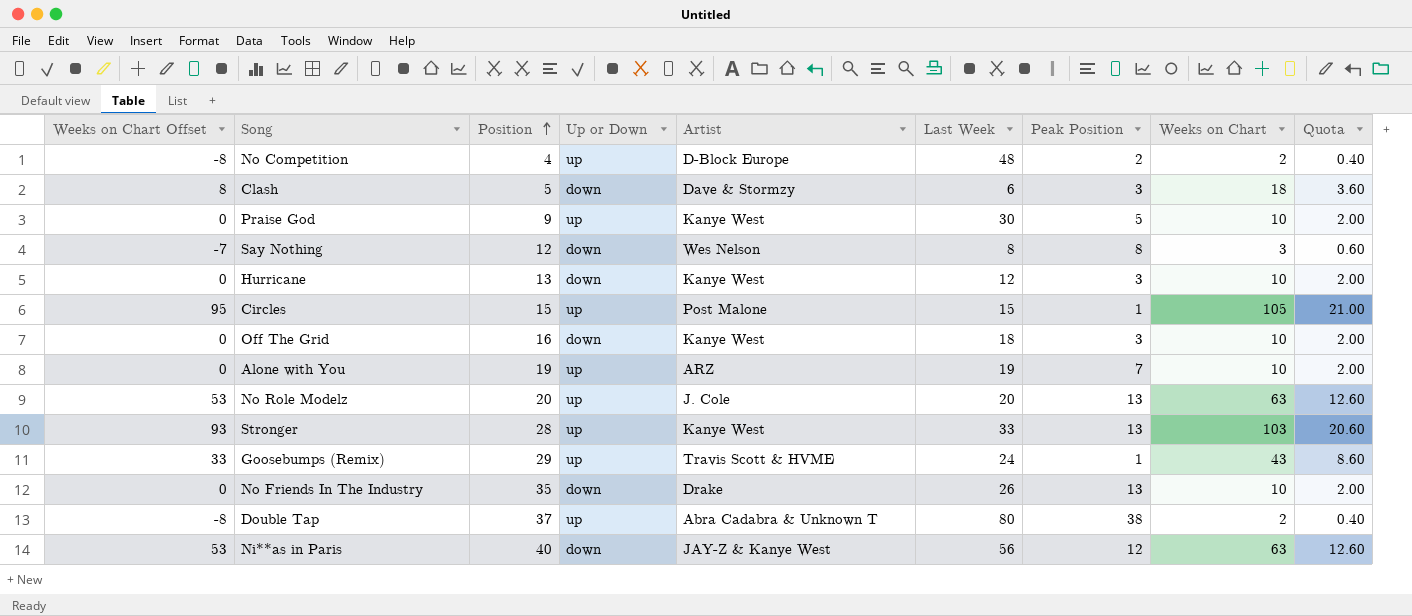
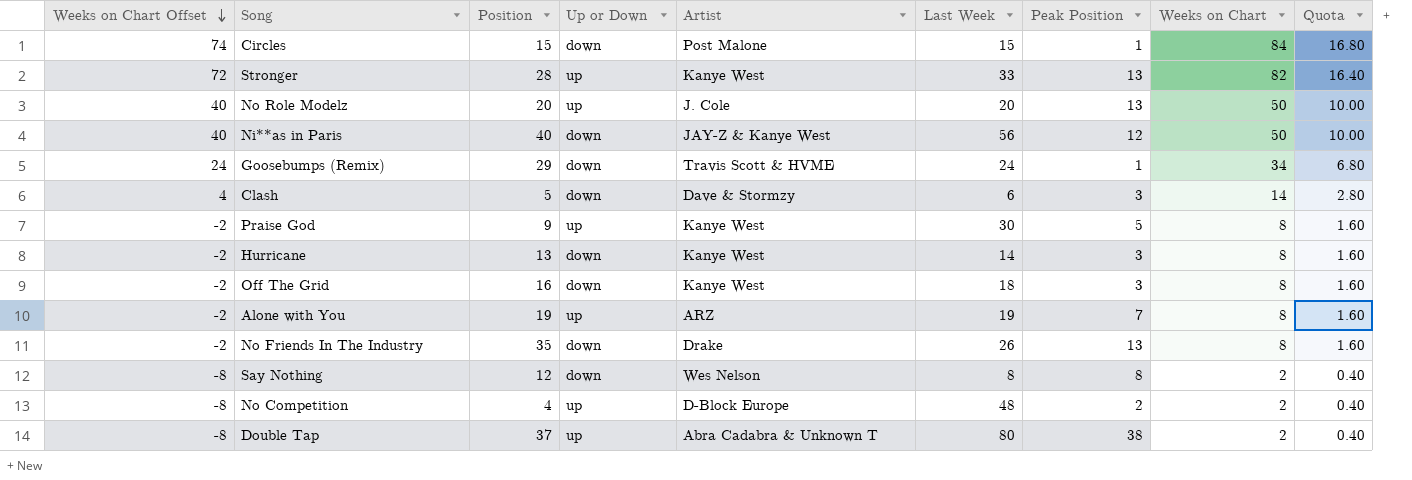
row order: Position ascending -> Weeks on Chart Offset descending
Circles | Weeks on Chart Offset: 95 -> 74
Circles | Up or Down: up -> down
Circles | Weeks on Chart: 105 -> 84
Circles | Quota: 21.00 -> 16.80
Stronger | Weeks on Chart Offset: 93 -> 72
Stronger | Weeks on Chart: 103 -> 82
Stronger | Quota: 20.60 -> 16.40
No Role Modelz | Weeks on Chart Offset: 53 -> 40
No Role Modelz | Weeks on Chart: 63 -> 50
No Role Modelz | Quota: 12.60 -> 10.00
Ni**as in Paris | Weeks on Chart Offset: 53 -> 40
Ni**as in Paris | Weeks on Chart: 63 -> 50
Ni**as in Paris | Quota: 12.60 -> 10.00
Goosebumps (Remix) | Weeks on Chart Offset: 33 -> 24
Goosebumps (Remix) | Up or Down: up -> down
Goosebumps (Remix) | Weeks on Chart: 43 -> 34
Goosebumps (Remix) | Quota: 8.60 -> 6.80
Clash | Weeks on Chart Offset: 8 -> 4
Clash | Weeks on Chart: 18 -> 14
Clash | Quota: 3.60 -> 2.80
Praise God | Weeks on Chart Offset: 0 -> -2
Praise God | Weeks on Chart: 10 -> 8
Praise God | Quota: 2.00 -> 1.60
Hurricane | Weeks on Chart Offset: 0 -> -2
Hurricane | Last Week: 12 -> 14
Hurricane | Weeks on Chart: 10 -> 8
Hurricane | Quota: 2.00 -> 1.60
Off The Grid | Weeks on Chart Offset: 0 -> -2
Off The Grid | Weeks on Chart: 10 -> 8
Off The Grid | Quota: 2.00 -> 1.60
Alone with You | Weeks on Chart Offset: 0 -> -2
Alone with You | Weeks on Chart: 10 -> 8
Alone with You | Quota: 2.00 -> 1.60
No Friends In The Industry | Weeks on Chart Offset: 0 -> -2
No Friends In The Industry | Weeks on Chart: 10 -> 8
No Friends In The Industry | Quota: 2.00 -> 1.60
Say Nothing | Weeks on Chart Offset: -7 -> -8
Say Nothing | Weeks on Chart: 3 -> 2
Say Nothing | Quota: 0.60 -> 0.40

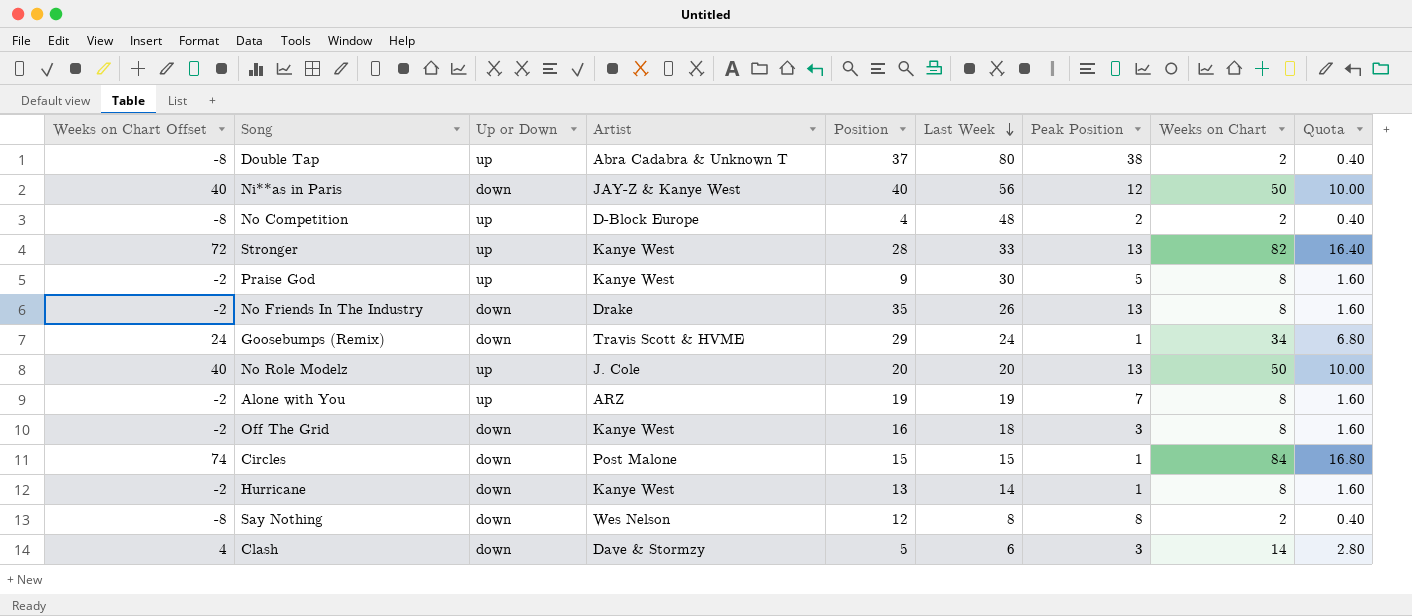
row order: Weeks on Chart Offset descending -> Last Week descending
column Position | position: 3 -> 5
Hurricane | Peak Position: 3 -> 1

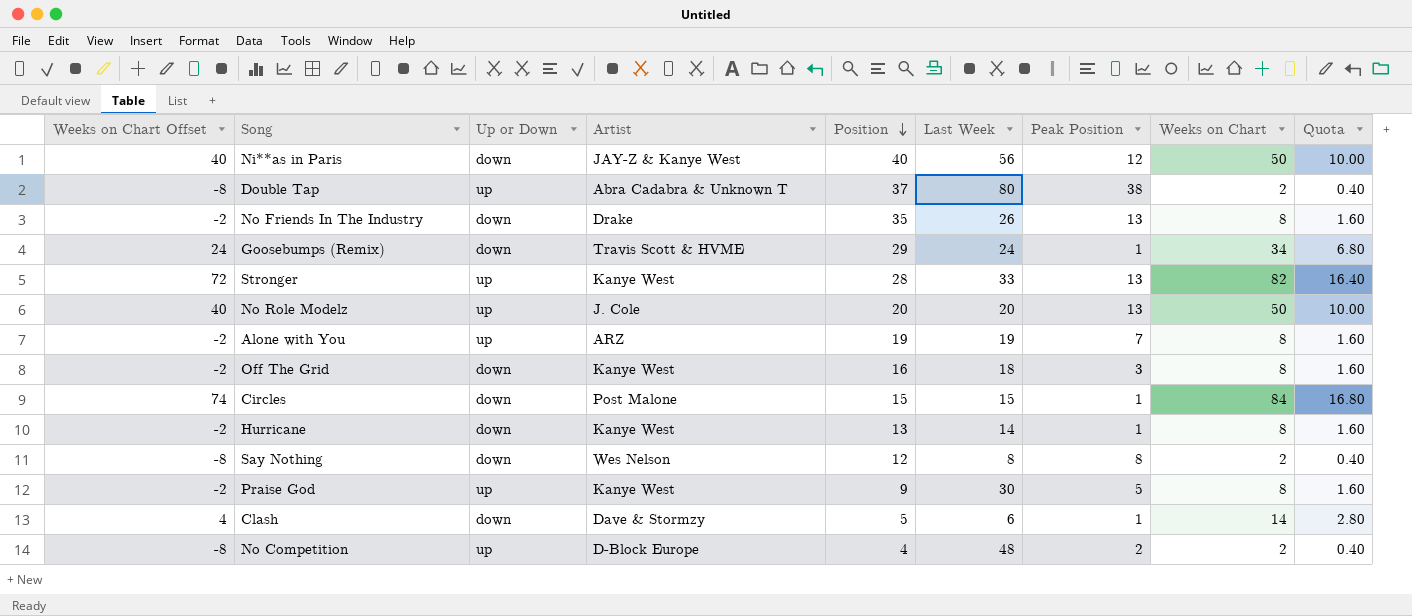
row order: Last Week descending -> Position descending
Clash | Peak Position: 3 -> 1

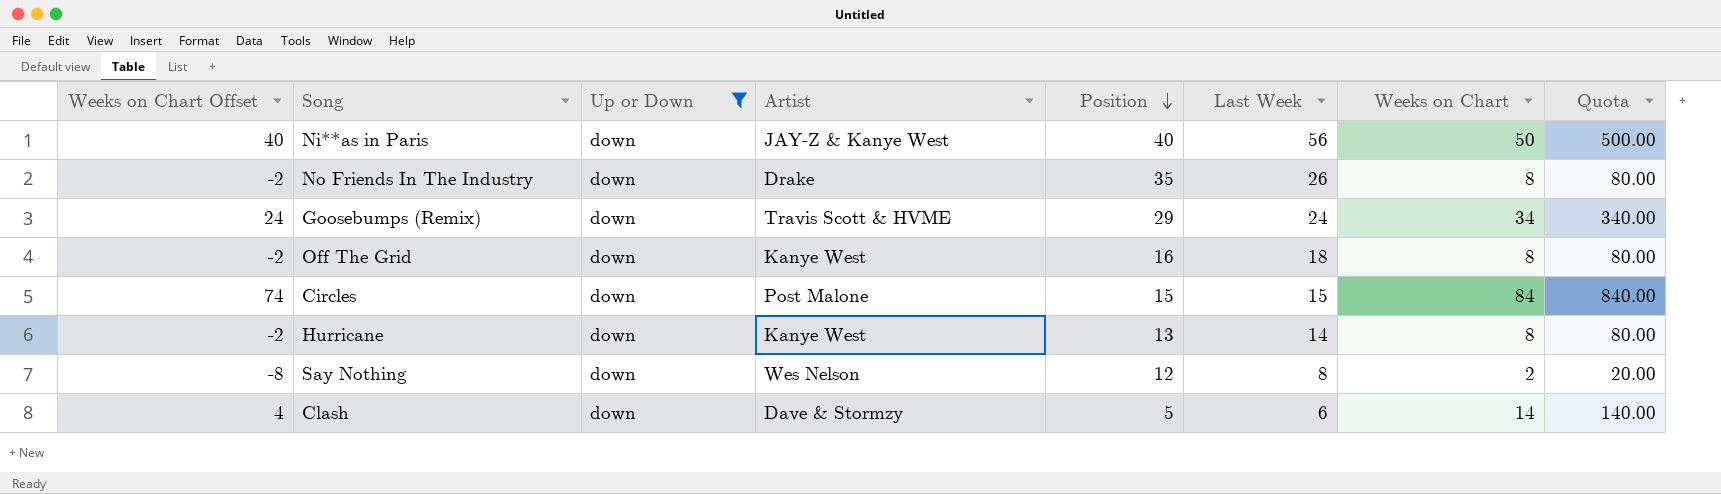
filter: none -> Up or Down = down
column Peak Position | position: 7 -> none
column Quota | formula: [Weeks on Chart] * 0.2 -> [Weeks on Chart] * 10

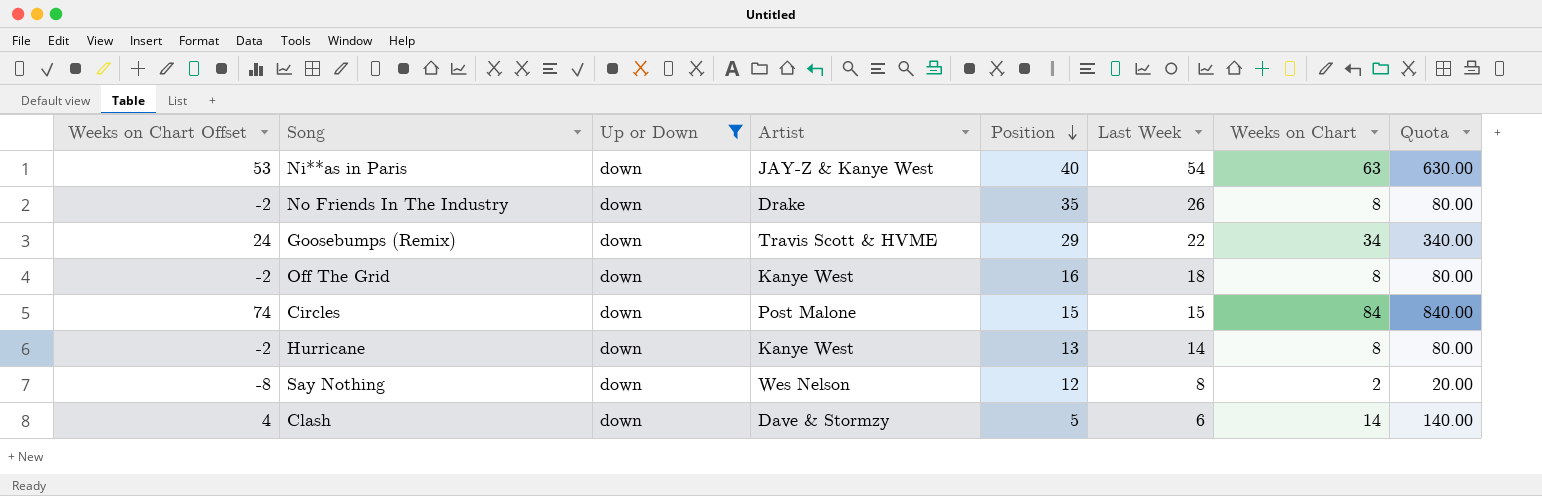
Ni**as in Paris | Weeks on Chart Offset: 40 -> 53
Ni**as in Paris | Last Week: 56 -> 54
Ni**as in Paris | Weeks on Chart: 50 -> 63
Ni**as in Paris | Quota: 500.00 -> 630.00
Goosebumps (Remix) | Last Week: 24 -> 22

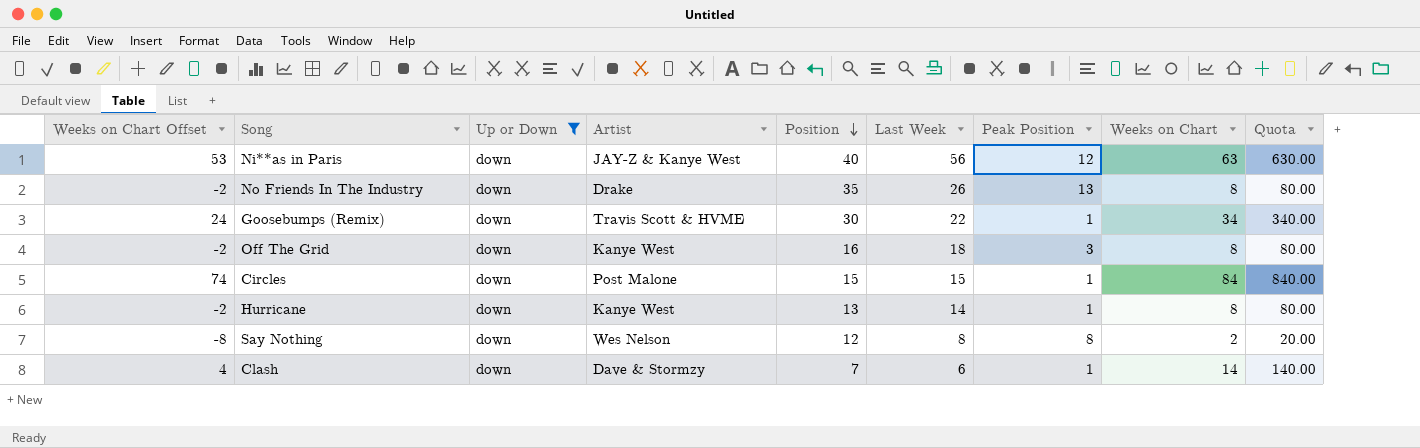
column Peak Position | position: none -> 7
Ni**as in Paris | Last Week: 54 -> 56
Goosebumps (Remix) | Position: 29 -> 30
Clash | Position: 5 -> 7

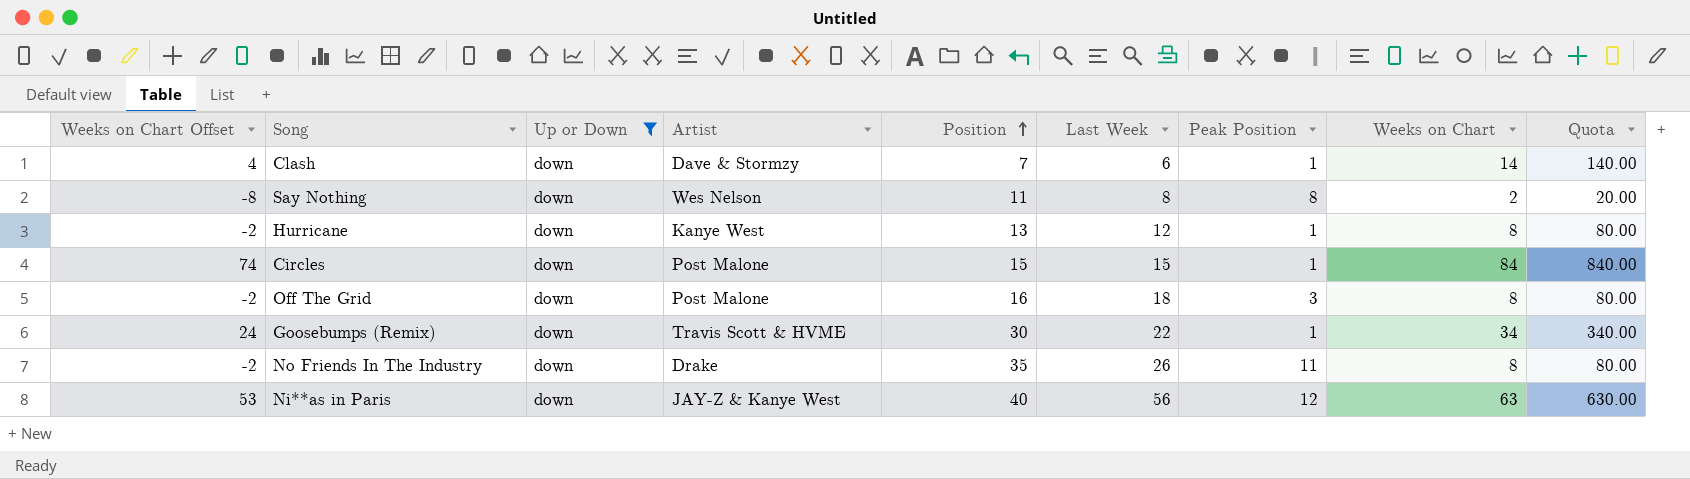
row order: Position descending -> Position ascending
Say Nothing | Position: 12 -> 11
Hurricane | Last Week: 14 -> 12
Off The Grid | Artist: Kanye West -> Post Malone
No Friends In The Industry | Peak Position: 13 -> 11

